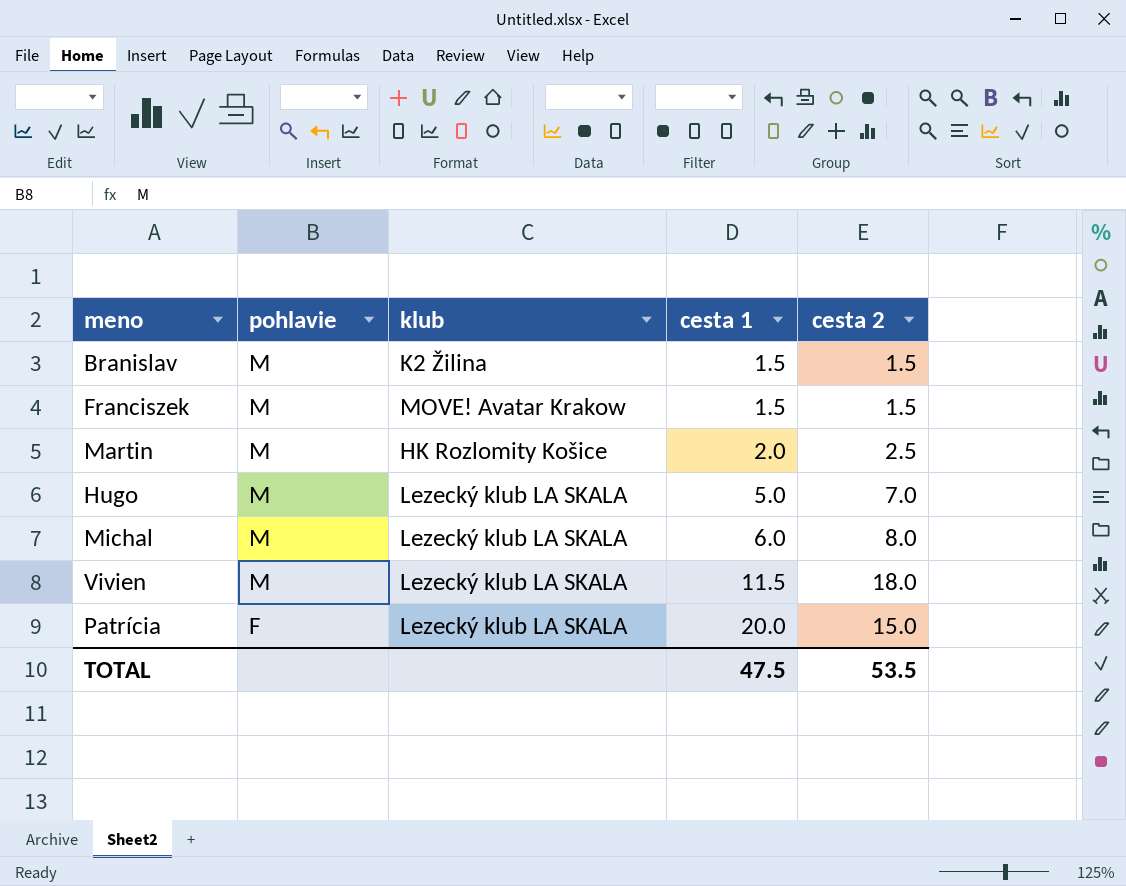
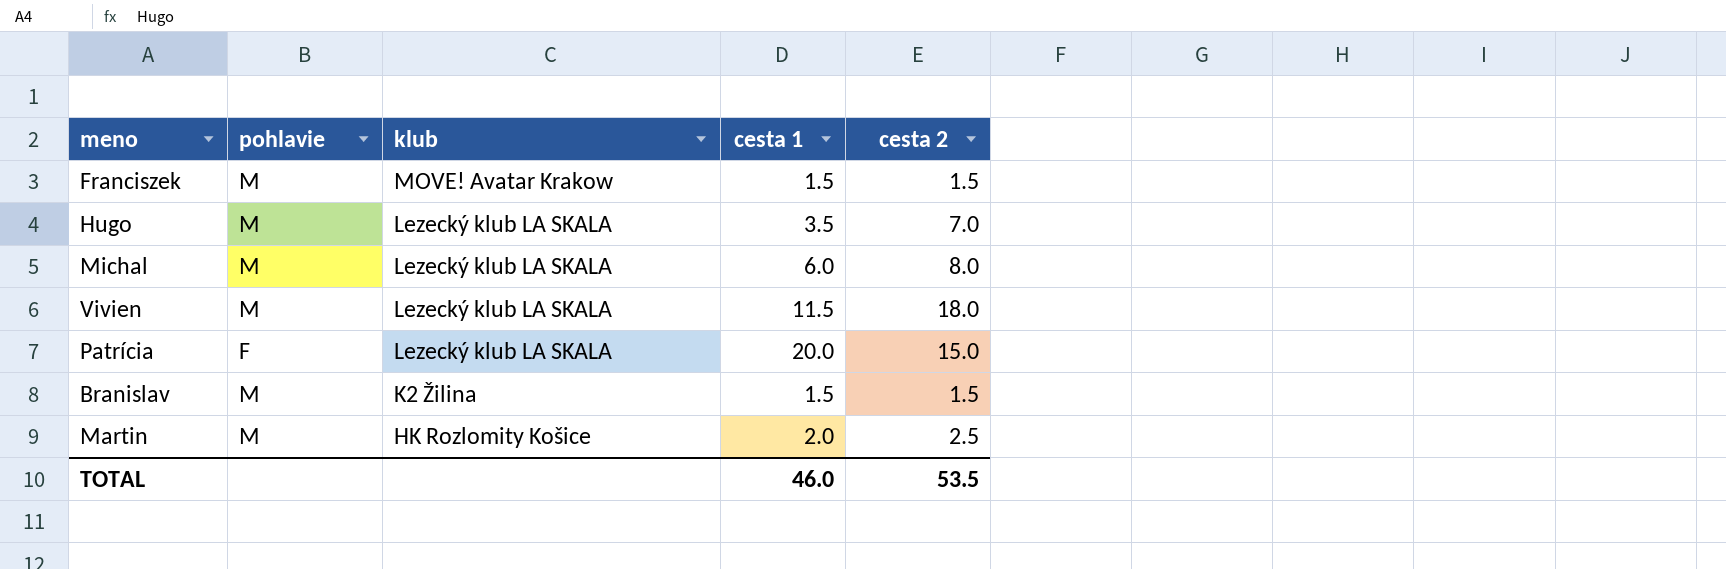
row order: pohlavie descending -> klub descending
Hugo | cesta 1: 5.0 -> 3.5
TOTAL | cesta 1: 47.5 -> 46.0

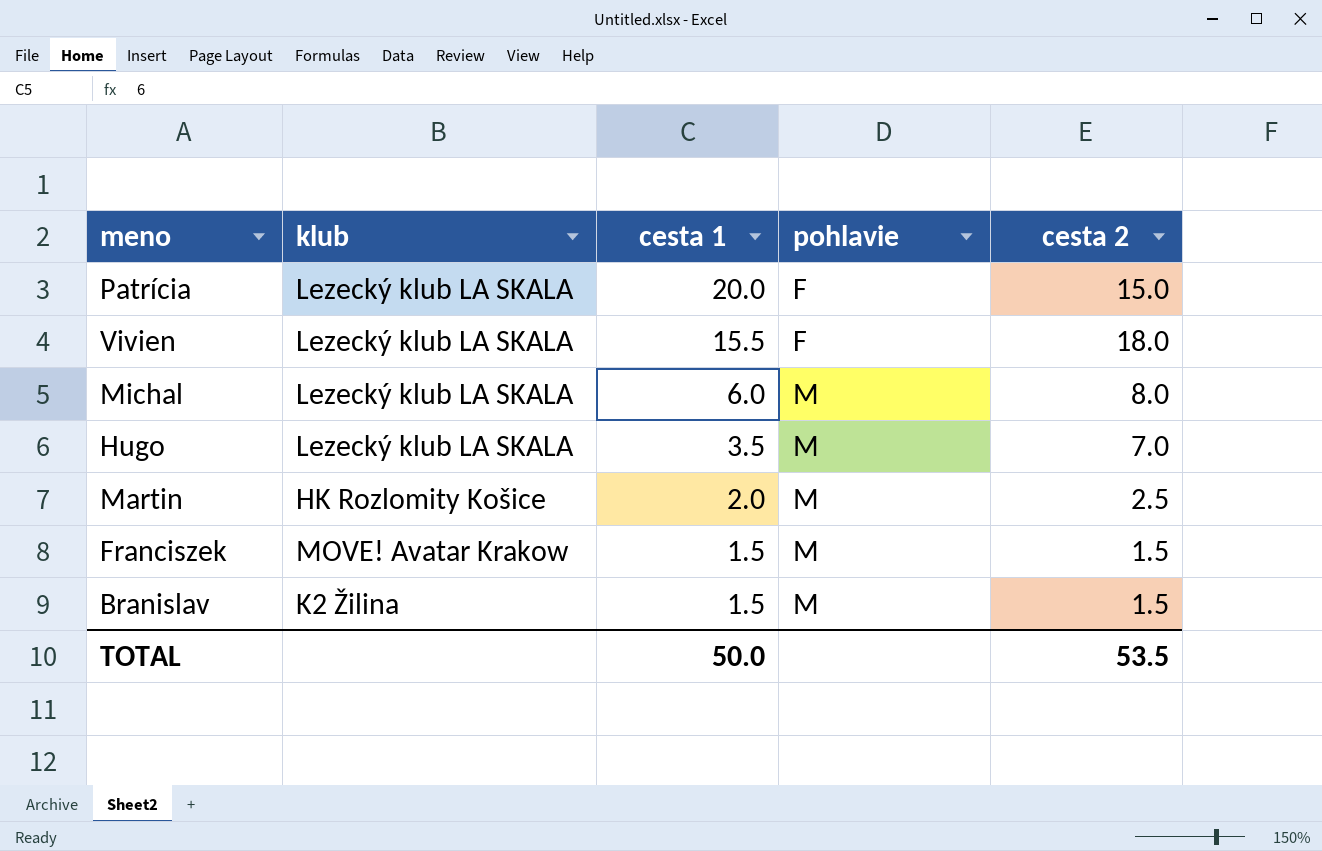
row order: klub descending -> cesta 1 descending
column pohlavie | position: 2 -> 4
Vivien | cesta 1: 11.5 -> 15.5
Vivien | pohlavie: M -> F
TOTAL | cesta 1: 46.0 -> 50.0

